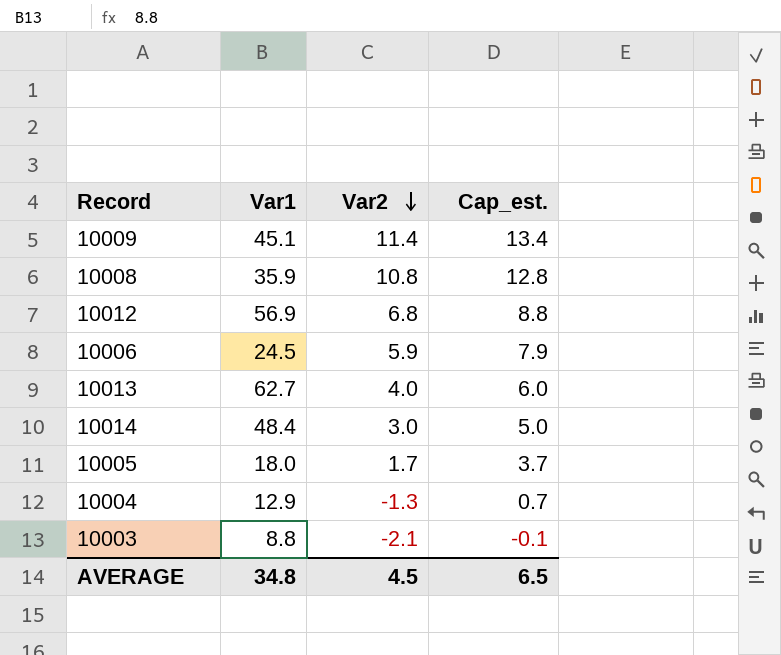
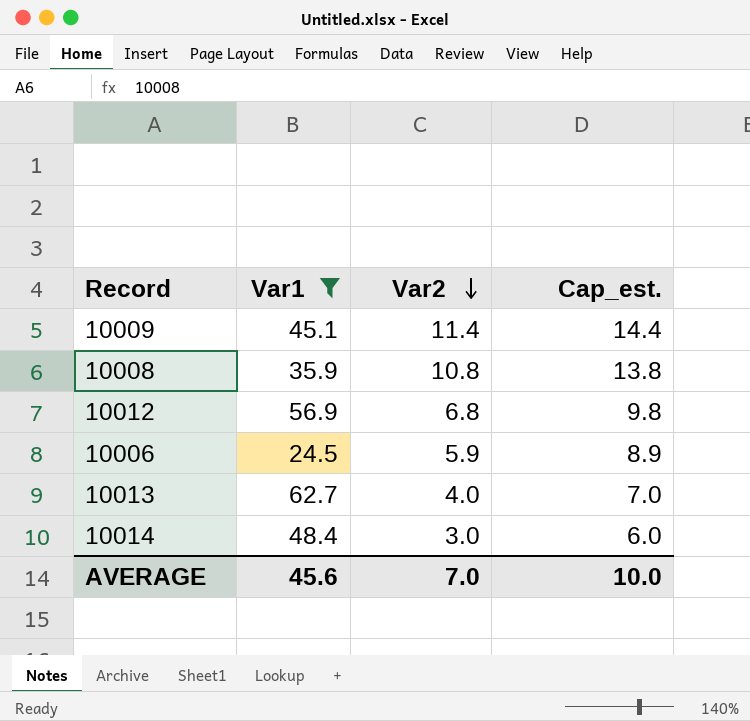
filter: none -> Var1 >= 24.5
column Cap_est. | formula: [Var2] + 2 -> [Var2] + 3
AVERAGE | Var1: 34.8 -> 45.6
AVERAGE | Var2: 4.5 -> 7.0
AVERAGE | Cap_est.: 6.5 -> 10.0

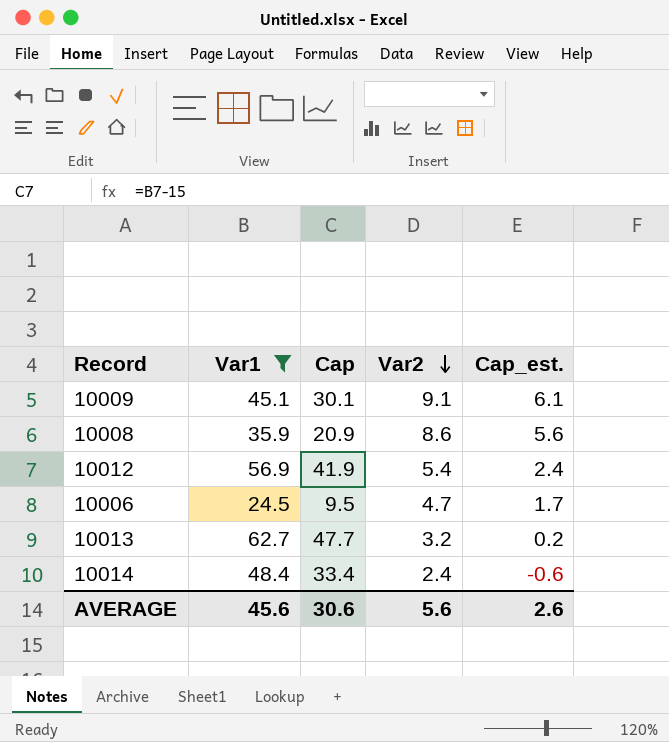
column Cap | formula: none -> [Var1] - 15
column Cap_est. | formula: [Var2] + 3 -> [Var2] - 3
10009 | Var2: 11.4 -> 9.1
10008 | Var2: 10.8 -> 8.6
10012 | Var2: 6.8 -> 5.4
10006 | Var2: 5.9 -> 4.7
10013 | Var2: 4.0 -> 3.2
10014 | Var2: 3.0 -> 2.4
AVERAGE | Var2: 7.0 -> 5.6
AVERAGE | Cap_est.: 10.0 -> 2.6

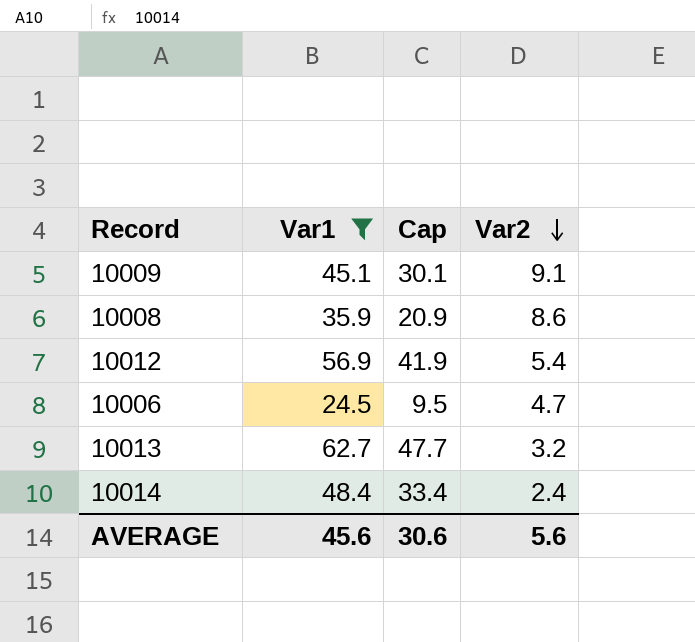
column Cap_est. | formula: [Var2] - 3 -> none

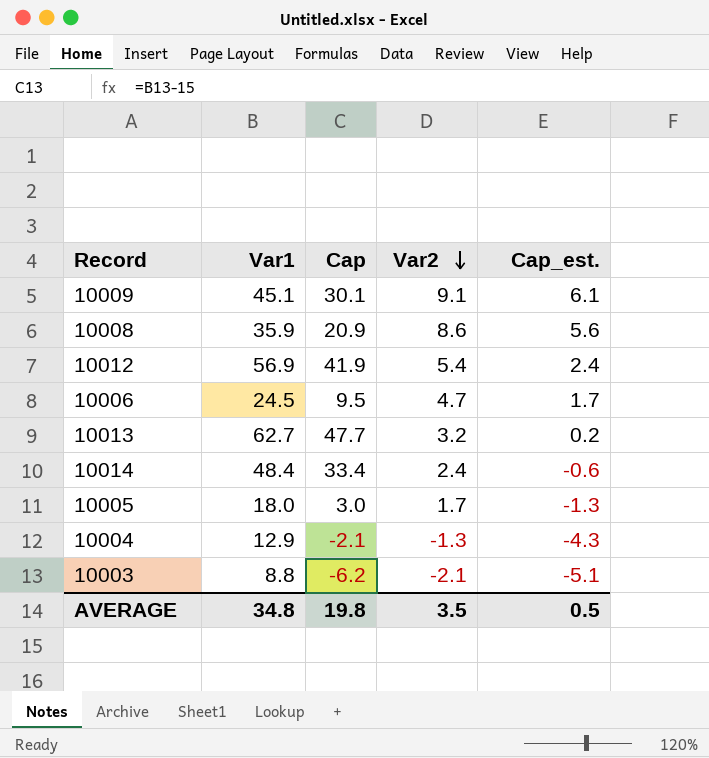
filter: Var1 >= 24.5 -> none
column Cap_est. | formula: none -> [Var2] - 3
AVERAGE | Var1: 45.6 -> 34.8
AVERAGE | Cap: 30.6 -> 19.8
AVERAGE | Var2: 5.6 -> 3.5

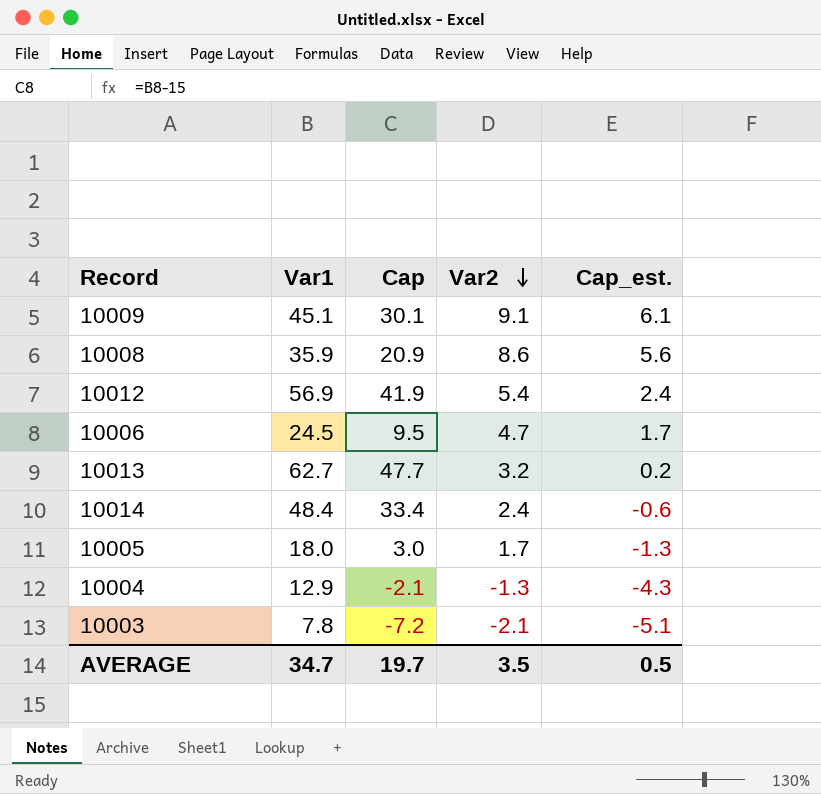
10003 | Var1: 8.8 -> 7.8
10003 | Cap: -6.2 -> -7.2
AVERAGE | Var1: 34.8 -> 34.7
AVERAGE | Cap: 19.8 -> 19.7

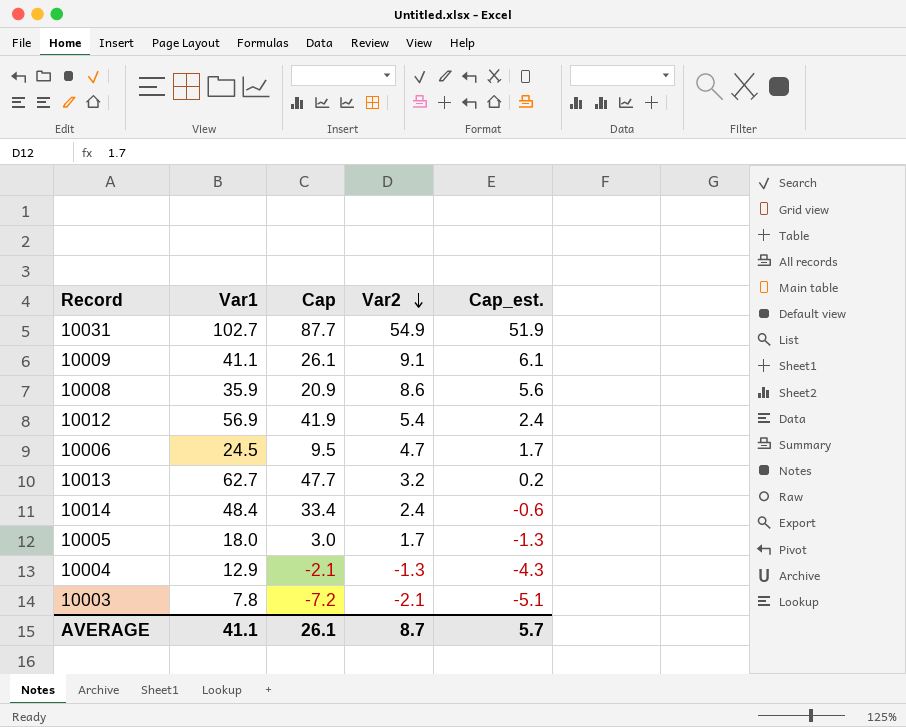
row 10031: none -> 102.7 | 87.7 | 54.9 | 51.9
10009 | Var1: 45.1 -> 41.1
10009 | Cap: 30.1 -> 26.1
AVERAGE | Var1: 34.7 -> 41.1
AVERAGE | Cap: 19.7 -> 26.1
AVERAGE | Var2: 3.5 -> 8.7
AVERAGE | Cap_est.: 0.5 -> 5.7

